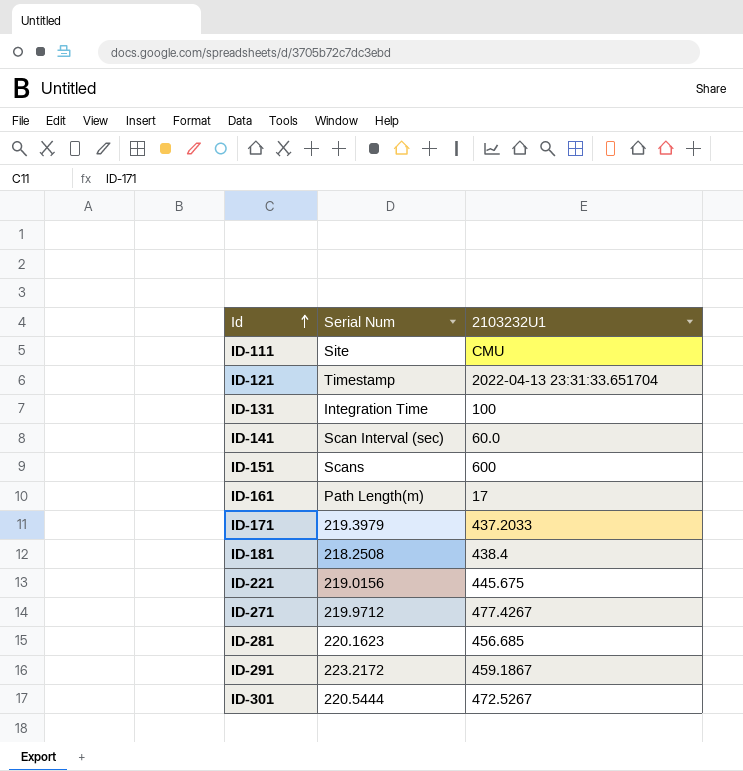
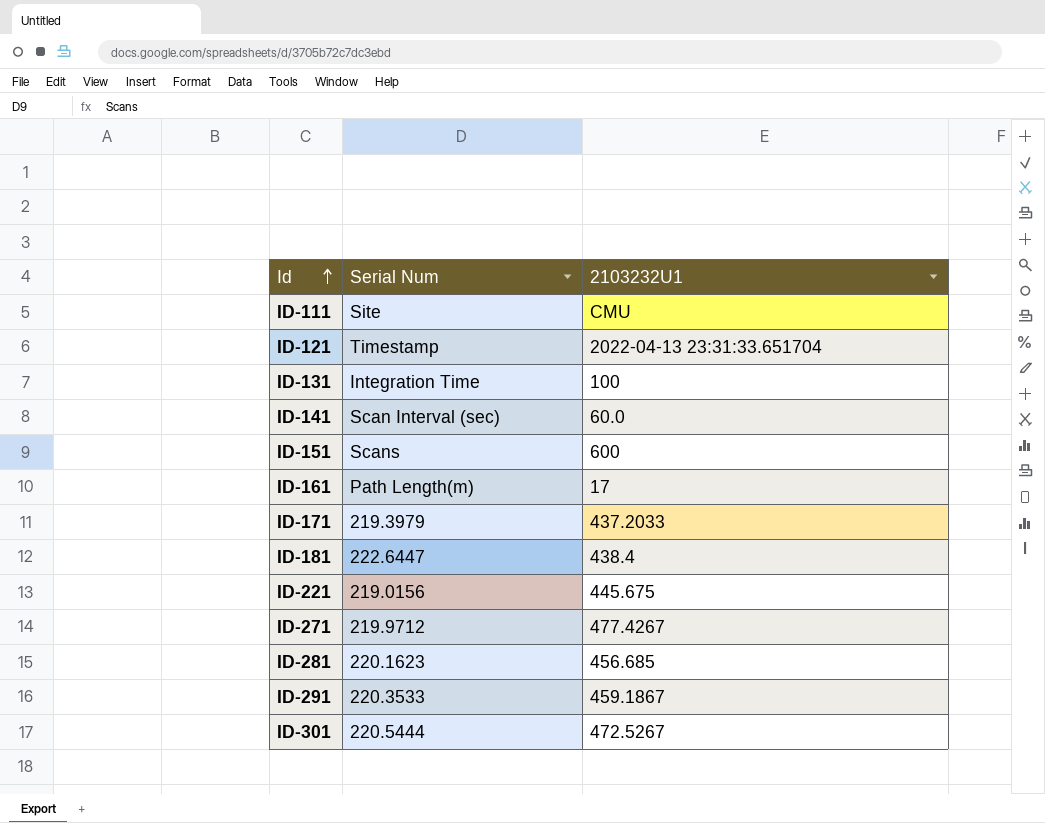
ID-181 | Serial Num: 218.2508 -> 222.6447
ID-291 | Serial Num: 223.2172 -> 220.3533

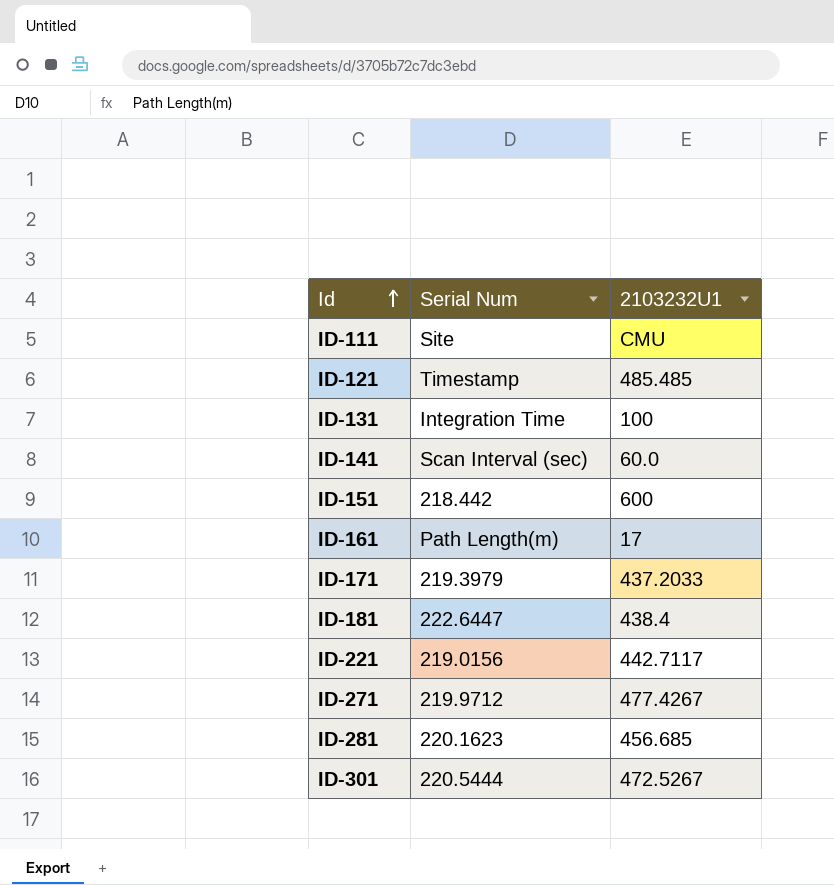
row ID-291: 220.3533 | 459.1867 -> none
ID-121 | 2103232U1: 2022-04-13 23:31:33.651704 -> 485.485
ID-151 | Serial Num: Scans -> 218.442
ID-221 | 2103232U1: 445.675 -> 442.7117

